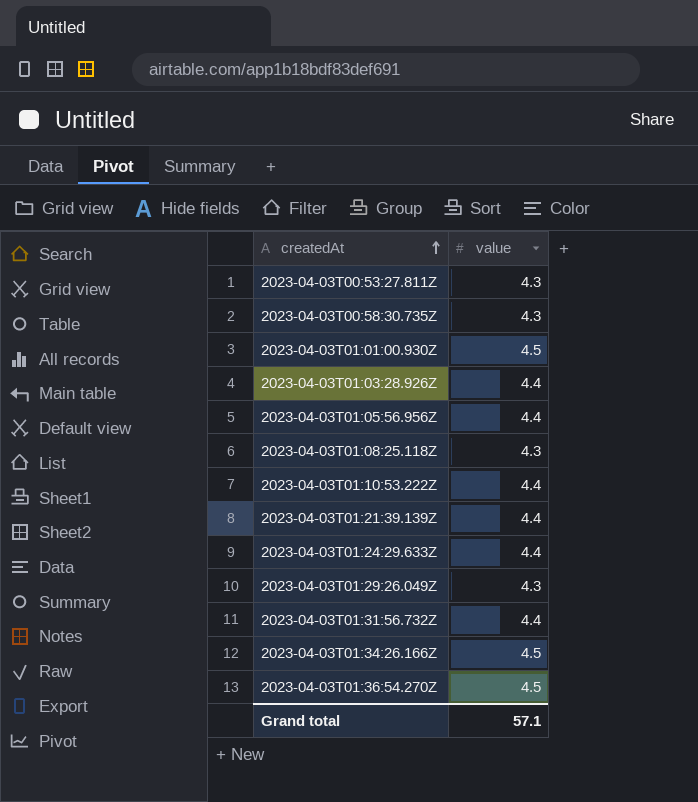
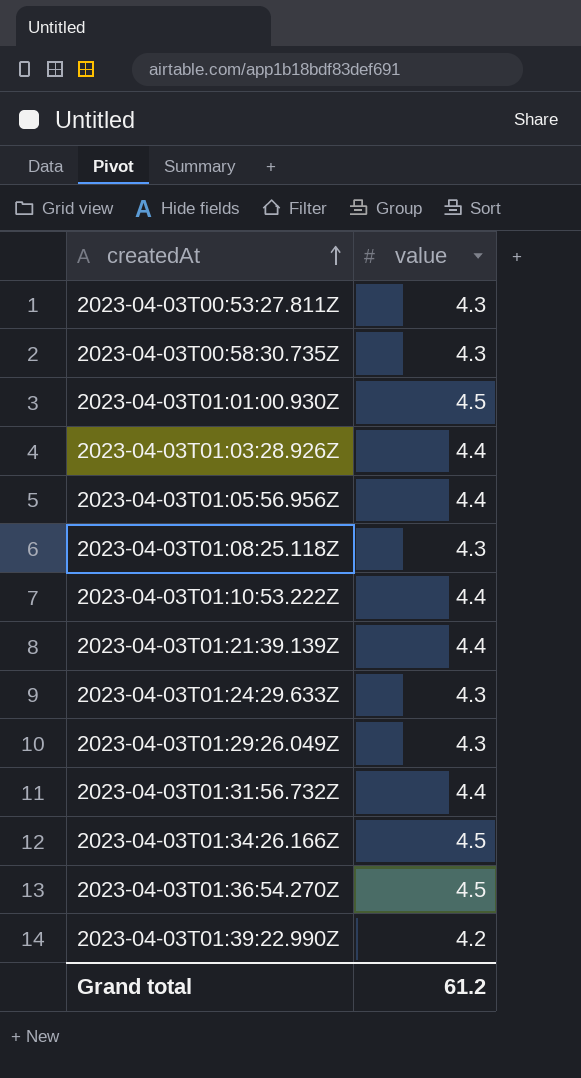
2023-04-03T01:24:29.633Z | value: 4.4 -> 4.3
row 2023-04-03T01:39:22.990Z: none -> 4.2
Grand total | value: 57.1 -> 61.2

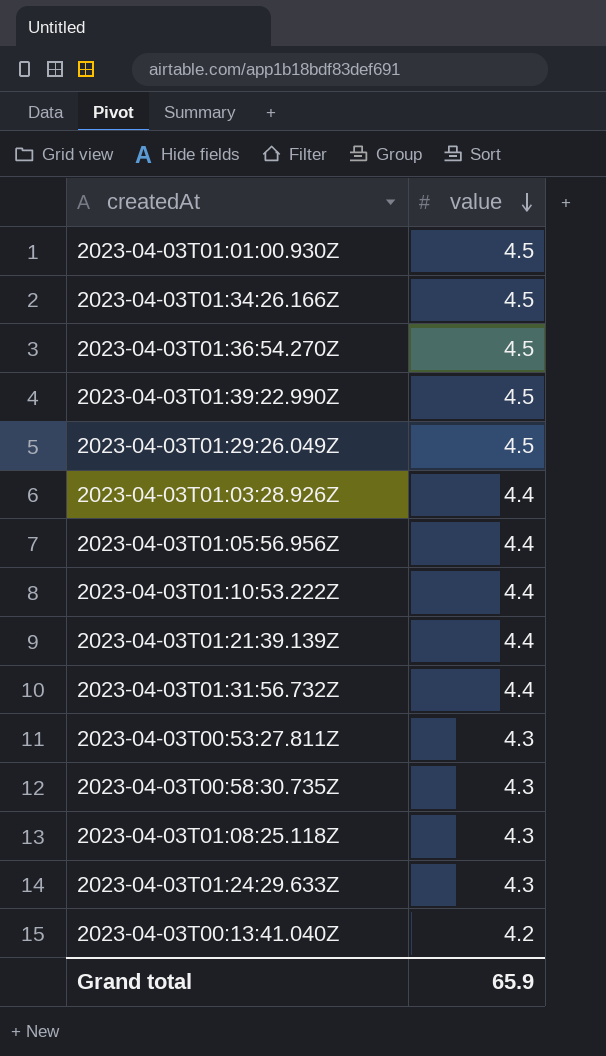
row order: createdAt ascending -> value descending
2023-04-03T01:39:22.990Z | value: 4.2 -> 4.5
2023-04-03T01:29:26.049Z | value: 4.3 -> 4.5
row 2023-04-03T00:13:41.040Z: none -> 4.2
Grand total | value: 61.2 -> 65.9

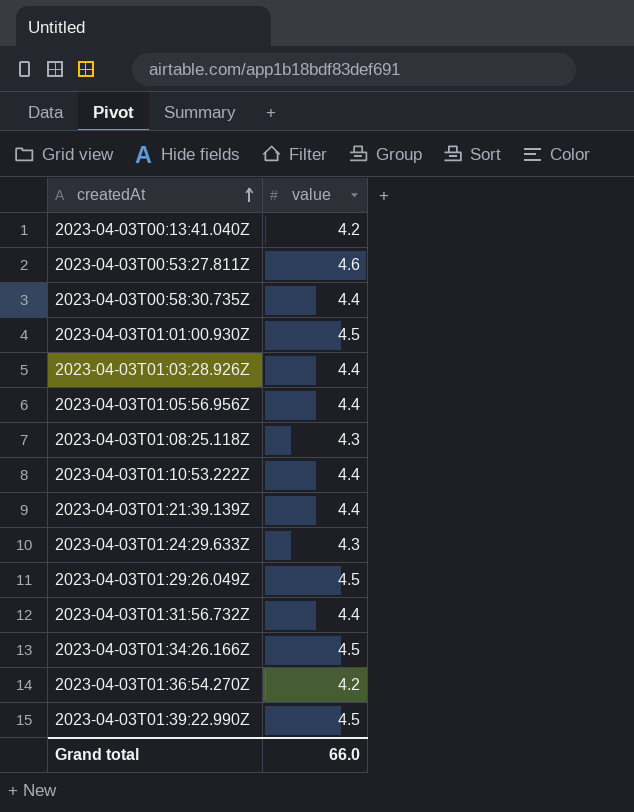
row order: value descending -> createdAt ascending
2023-04-03T00:53:27.811Z | value: 4.3 -> 4.6
2023-04-03T00:58:30.735Z | value: 4.3 -> 4.4
2023-04-03T01:36:54.270Z | value: 4.5 -> 4.2
Grand total | value: 65.9 -> 66.0

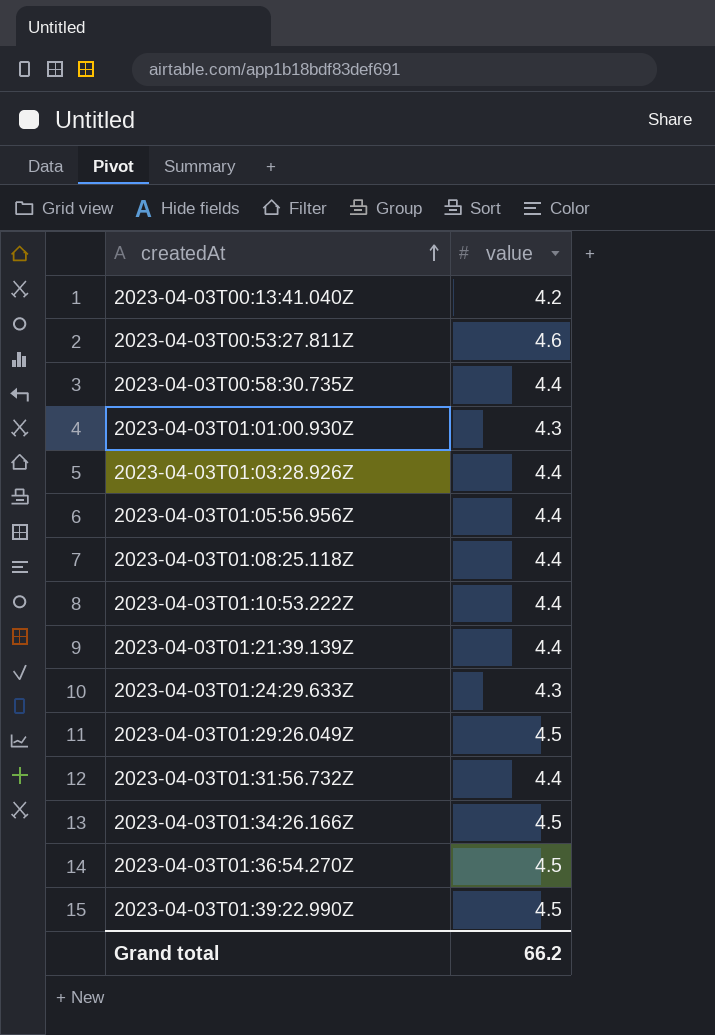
2023-04-03T01:01:00.930Z | value: 4.5 -> 4.3
2023-04-03T01:08:25.118Z | value: 4.3 -> 4.4
2023-04-03T01:36:54.270Z | value: 4.2 -> 4.5
Grand total | value: 66.0 -> 66.2

